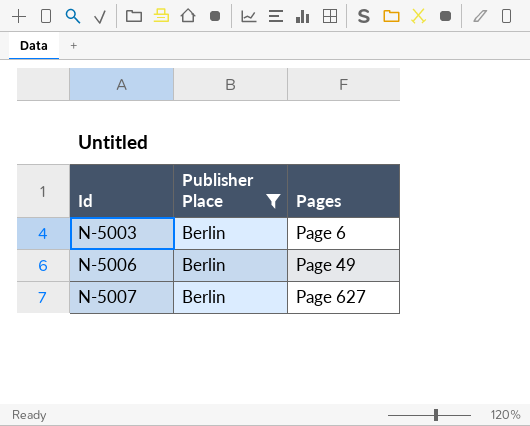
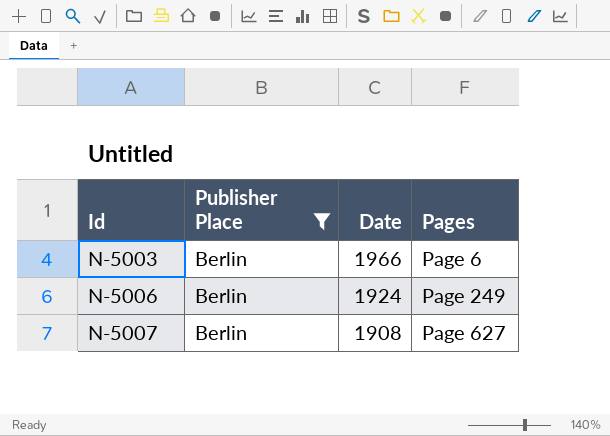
column Date | position: none -> 3
N-5006 | Pages: Page 49 -> Page 249

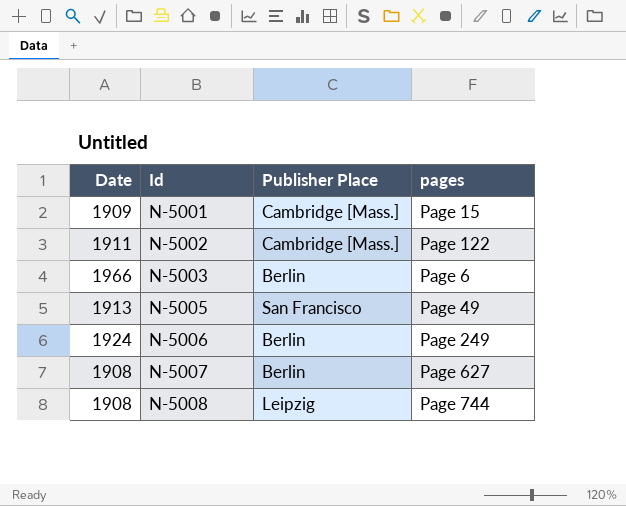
filter: Publisher Place = Berlin -> none
column Date | position: 3 -> 1
column name: Pages -> pages

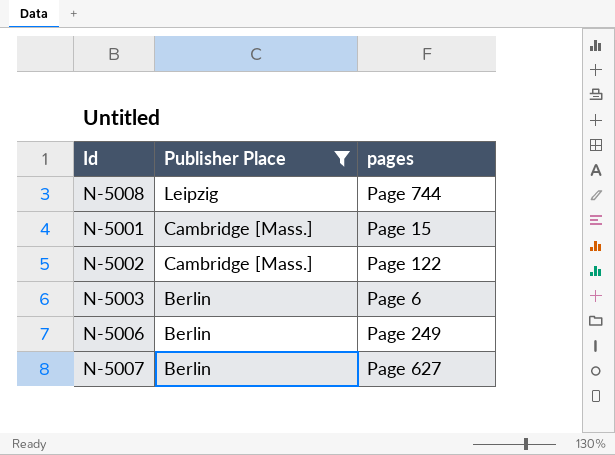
filter: none -> Publisher Place != San Francisco
row order: Id ascending -> Publisher Place descending
column Date | position: 1 -> none

